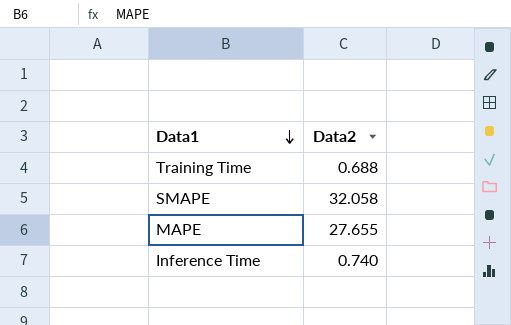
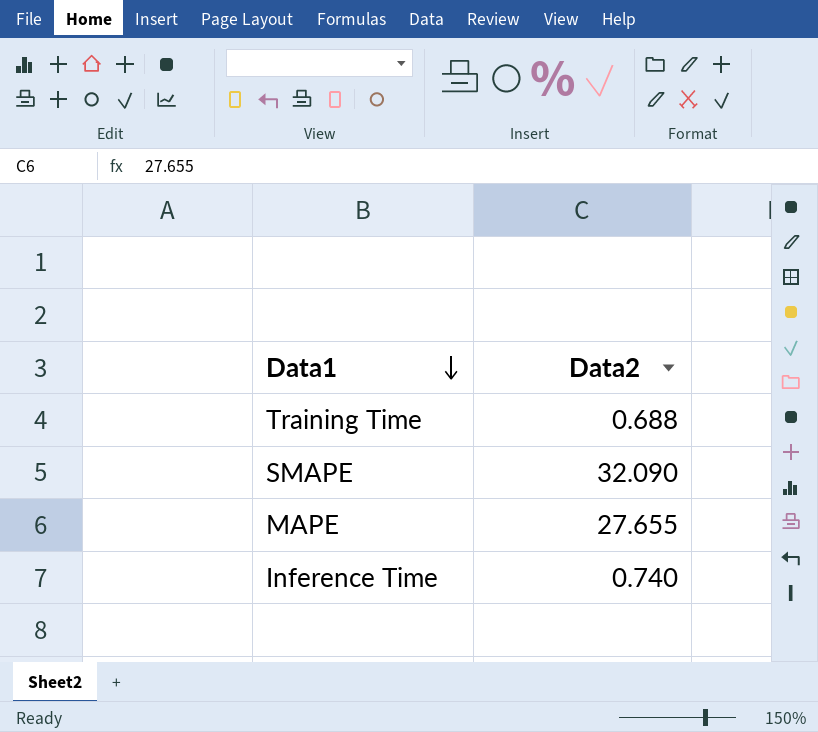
SMAPE | Data2: 32.058 -> 32.090

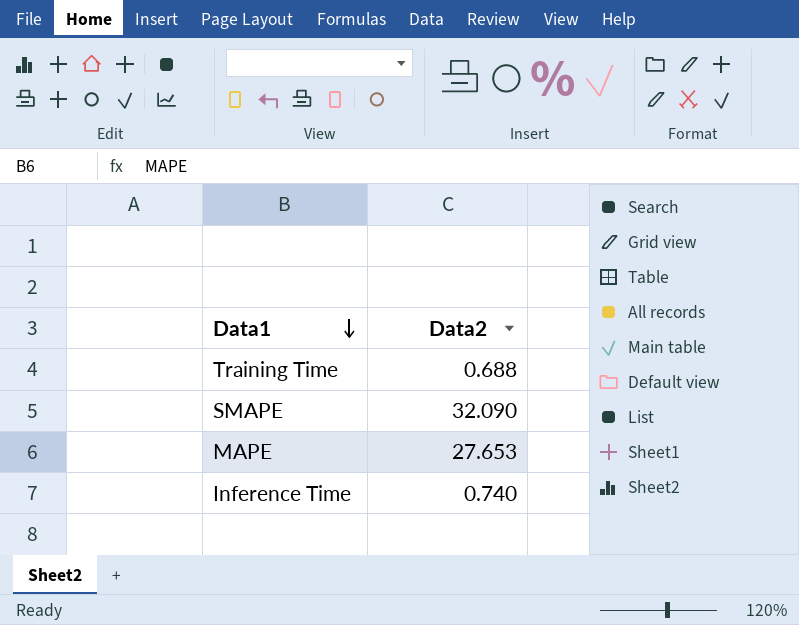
MAPE | Data2: 27.655 -> 27.653

